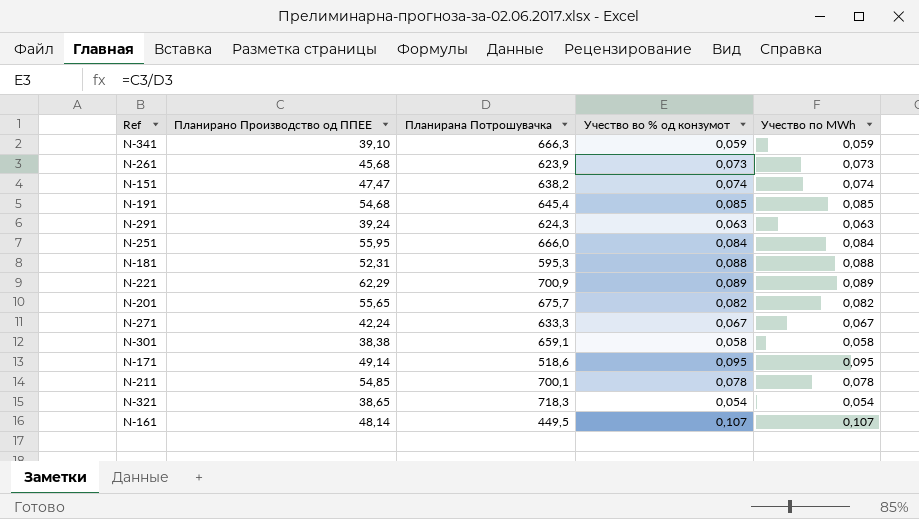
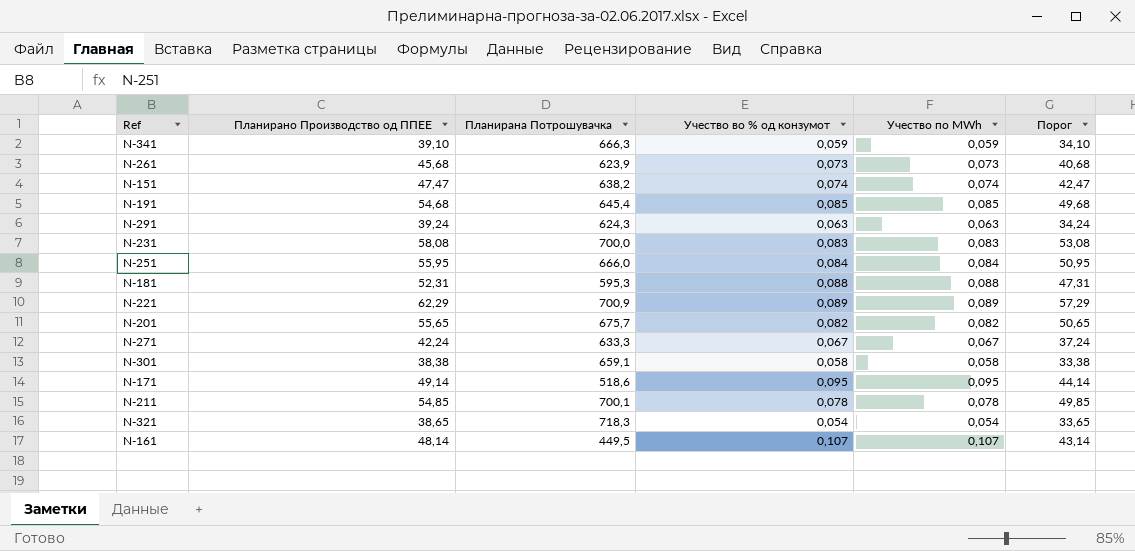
column Порог | formula: none -> [Планирано Производство од ППЕЕ] - 5
row N-231: none -> 58,08 | 700,0 | 0,083 | 0,083 | 53,08

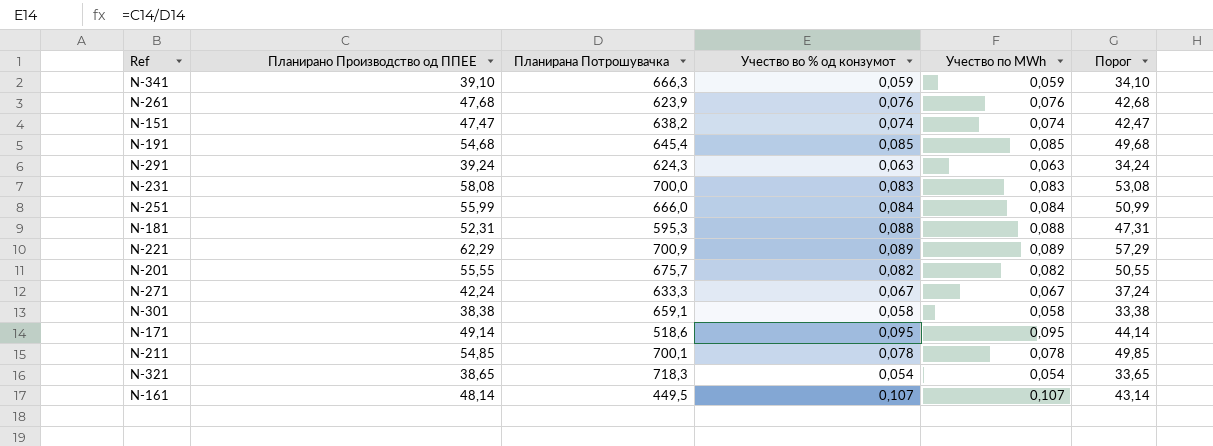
N-261 | Планирано Производство од ППЕЕ: 45,68 -> 47,68
N-261 | Учество во % од конзумот: 0,073 -> 0,076
N-261 | Учество по MWh: 0,073 -> 0,076
N-261 | Порог: 40,68 -> 42,68
N-251 | Планирано Производство од ППЕЕ: 55,95 -> 55,99
N-251 | Порог: 50,95 -> 50,99
N-201 | Планирано Производство од ППЕЕ: 55,65 -> 55,55
N-201 | Порог: 50,65 -> 50,55

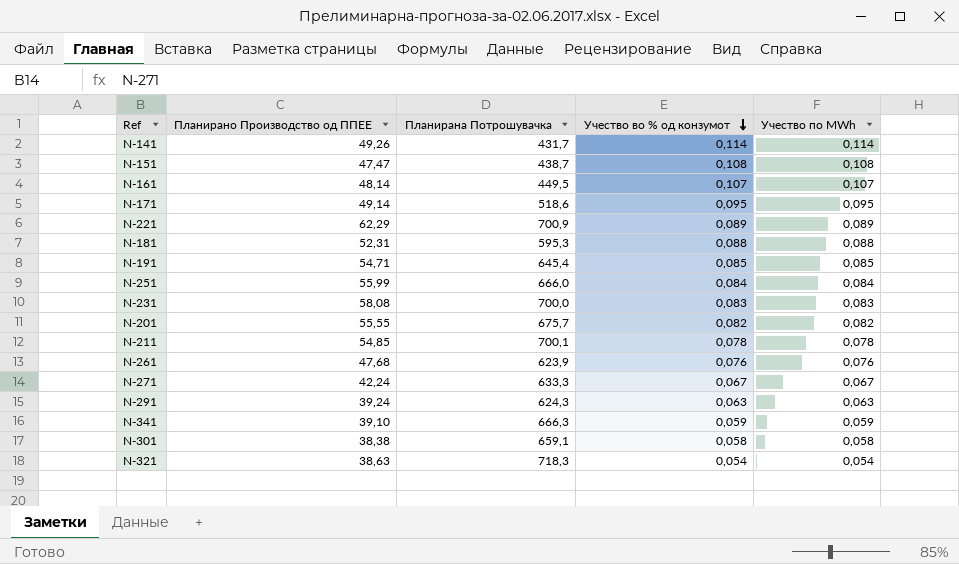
row order: none -> Учество во % од конзумот descending
column Порог | formula: [Планирано Производство од ППЕЕ] - 5 -> none
row N-141: none -> 49,26 | 431,7 | 0,114 | 0,114
N-151 | Планирана Потрошувачка: 638,2 -> 438,7
N-151 | Учество во % од конзумот: 0,074 -> 0,108
N-151 | Учество по MWh: 0,074 -> 0,108
N-191 | Планирано Производство од ППЕЕ: 54,68 -> 54,71
N-321 | Планирано Производство од ППЕЕ: 38,65 -> 38,63

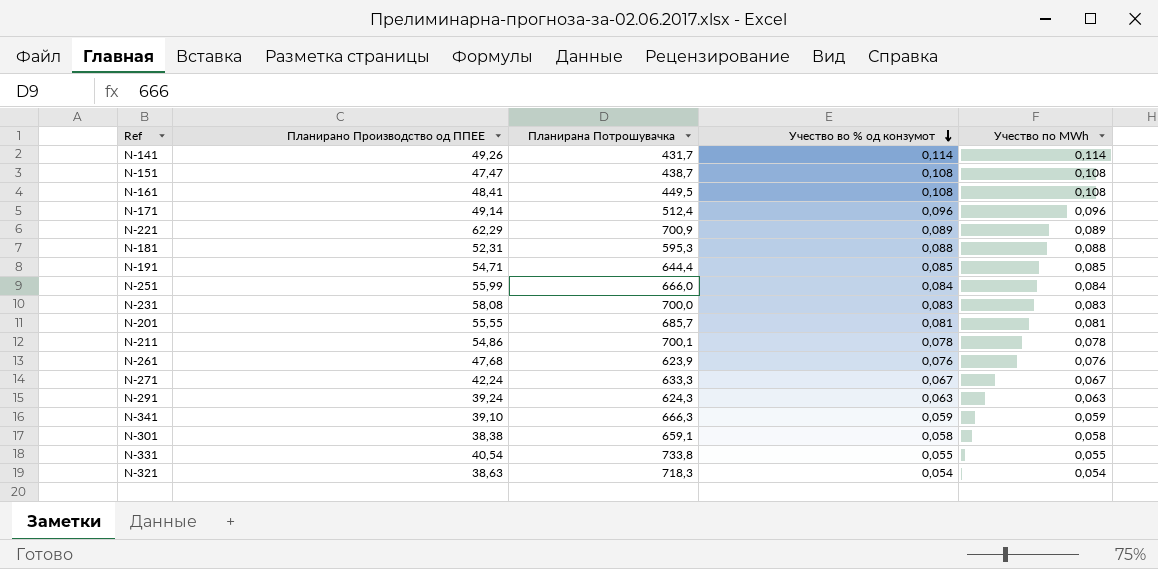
N-161 | Планирано Производство од ППЕЕ: 48,14 -> 48,41
N-161 | Учество во % од конзумот: 0,107 -> 0,108
N-161 | Учество по MWh: 0,107 -> 0,108
N-171 | Планирана Потрошувачка: 518,6 -> 512,4
N-171 | Учество во % од конзумот: 0,095 -> 0,096
N-171 | Учество по MWh: 0,095 -> 0,096
N-191 | Планирана Потрошувачка: 645,4 -> 644,4
N-201 | Планирана Потрошувачка: 675,7 -> 685,7
N-201 | Учество во % од конзумот: 0,082 -> 0,081
N-201 | Учество по MWh: 0,082 -> 0,081
N-211 | Планирано Производство од ППЕЕ: 54,85 -> 54,86
row N-331: none -> 40,54 | 733,8 | 0,055 | 0,055

